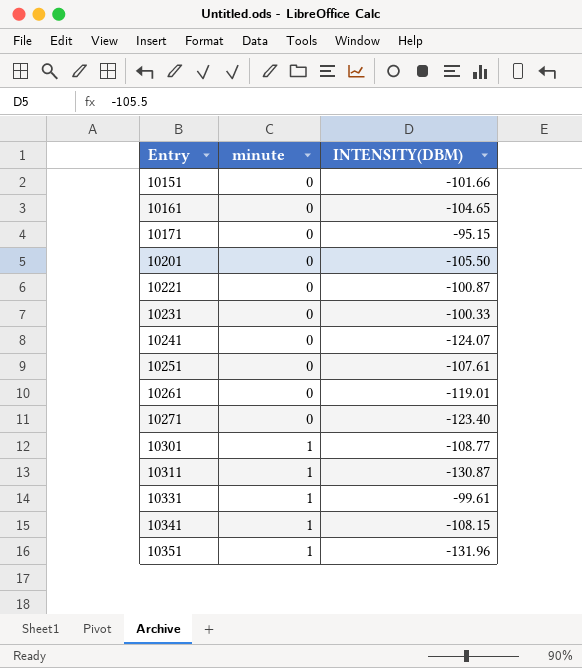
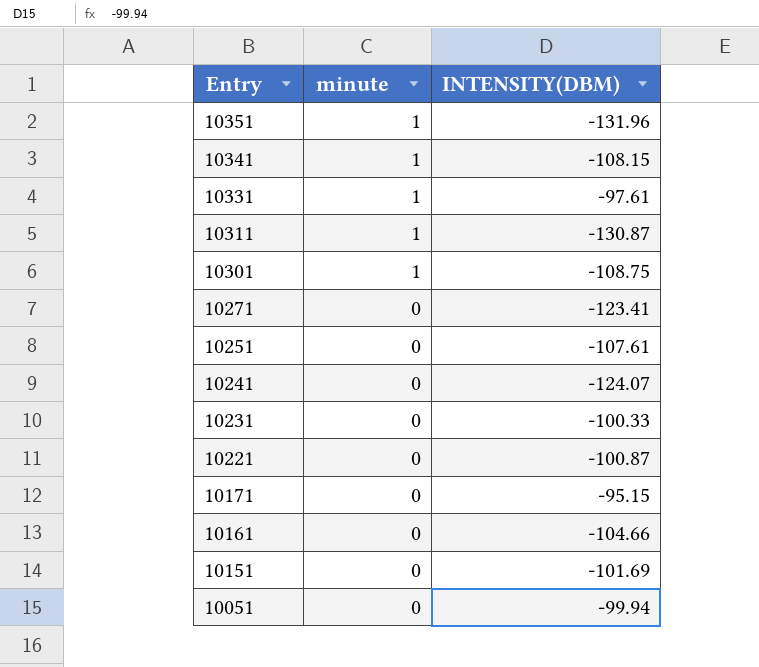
row order: Entry ascending -> Entry descending
row 10201: 0 | -105.50 -> none
row 10261: 0 | -119.01 -> none
10331 | INTENSITY(DBM): -99.61 -> -97.61
10301 | INTENSITY(DBM): -108.77 -> -108.75
10271 | INTENSITY(DBM): -123.40 -> -123.41
10161 | INTENSITY(DBM): -104.65 -> -104.66
10151 | INTENSITY(DBM): -101.66 -> -101.69
row 10051: none -> 0 | -99.94

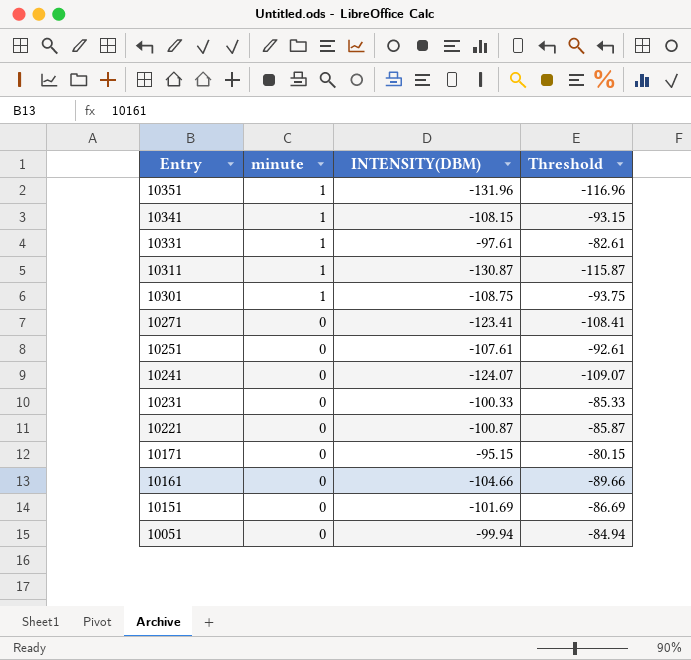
column Threshold | formula: none -> [INTENSITY(DBM)] + 15

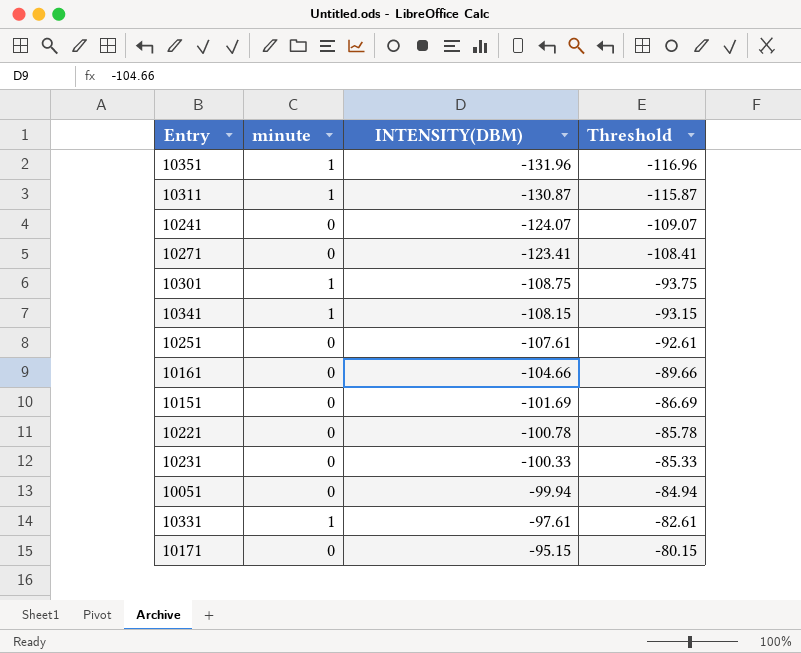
row order: Entry descending -> INTENSITY(DBM) ascending
10221 | INTENSITY(DBM): -100.87 -> -100.78
10221 | Threshold: -85.87 -> -85.78

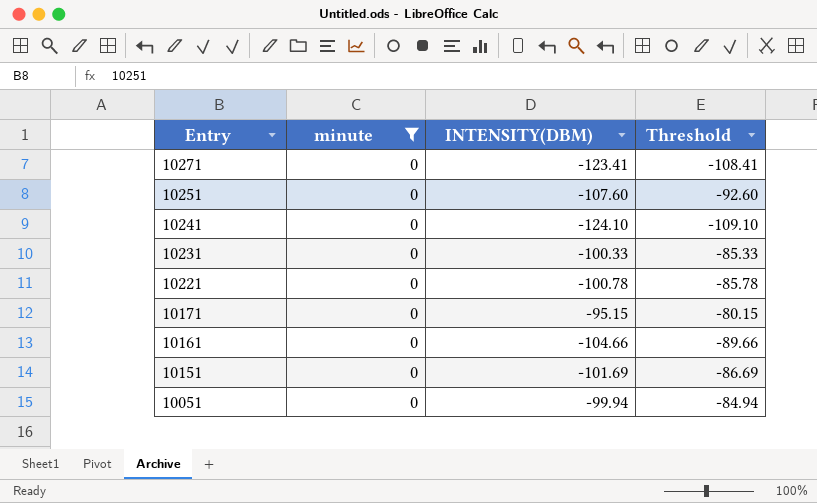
filter: none -> minute = 0
row order: INTENSITY(DBM) ascending -> Entry descending
10251 | INTENSITY(DBM): -107.61 -> -107.60
10251 | Threshold: -92.61 -> -92.60
10241 | INTENSITY(DBM): -124.07 -> -124.10
10241 | Threshold: -109.07 -> -109.10

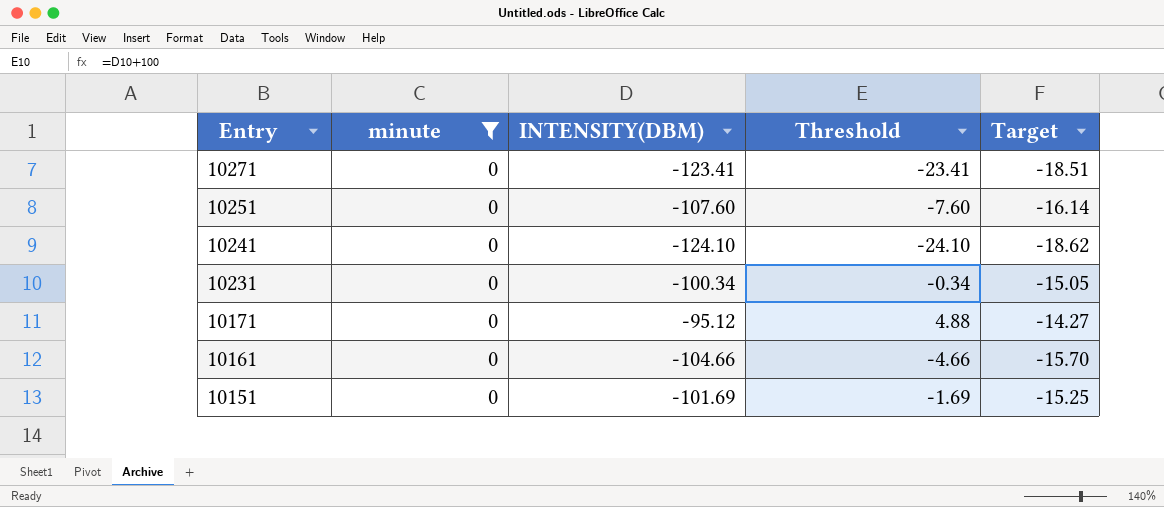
column Threshold | formula: [INTENSITY(DBM)] + 15 -> [INTENSITY(DBM)] + 100
column Target | formula: none -> [INTENSITY(DBM)] * 0.15
row 10221: 0 | -100.78 | -85.78 -> none
row 10051: 0 | -99.94 | -84.94 -> none
10231 | INTENSITY(DBM): -100.33 -> -100.34
10171 | INTENSITY(DBM): -95.15 -> -95.12

